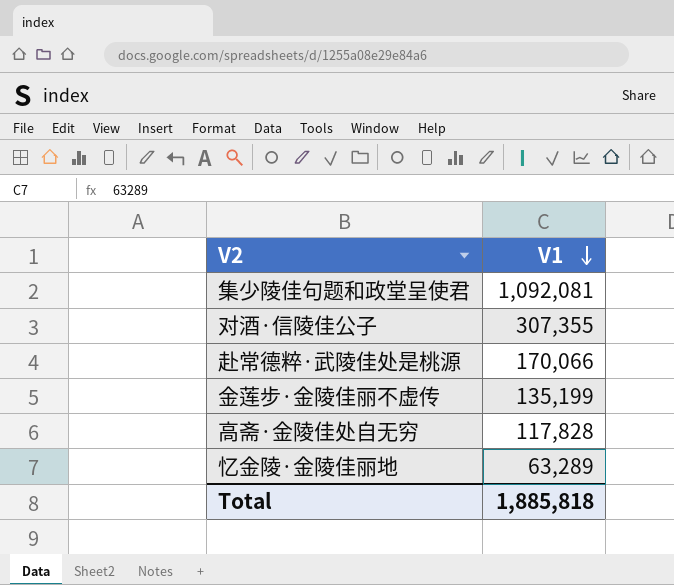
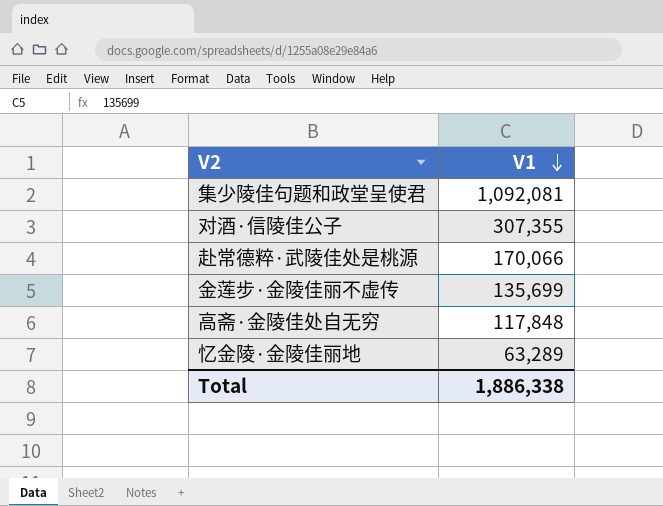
金莲步·金陵佳丽不虚传 | V1: 135,199 -> 135,699
高斋·金陵佳处自无穷 | V1: 117,828 -> 117,848
Total | V1: 1,885,818 -> 1,886,338

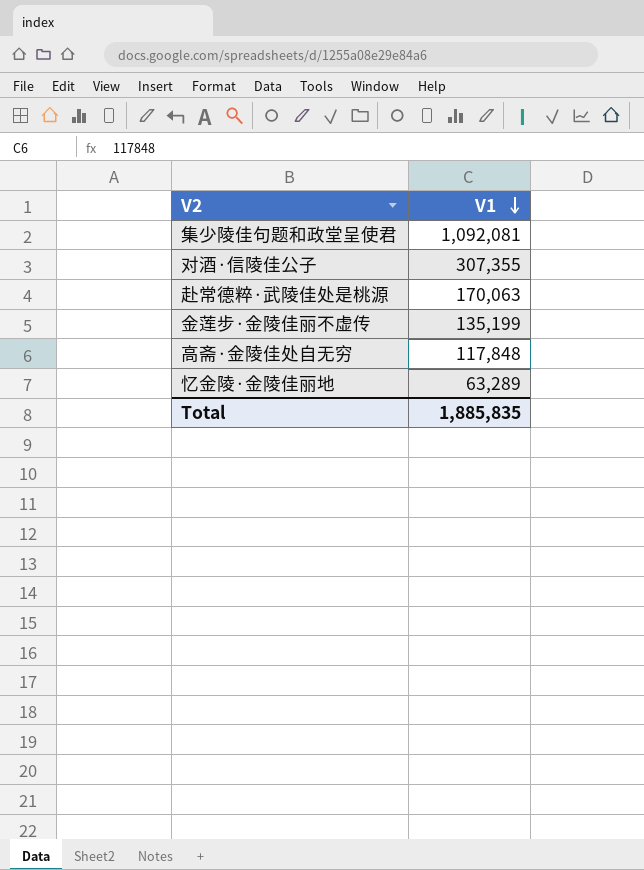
赴常德粹·武陵佳处是桃源 | V1: 170,066 -> 170,063
金莲步·金陵佳丽不虚传 | V1: 135,699 -> 135,199
Total | V1: 1,886,338 -> 1,885,835

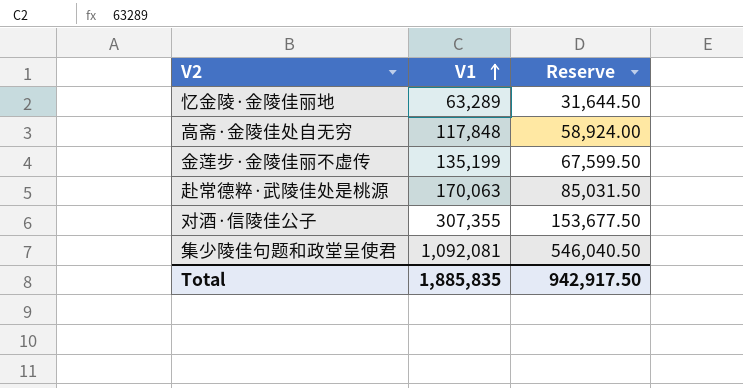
row order: V1 descending -> V1 ascending
column Reserve | formula: none -> [V1] * 0.5

